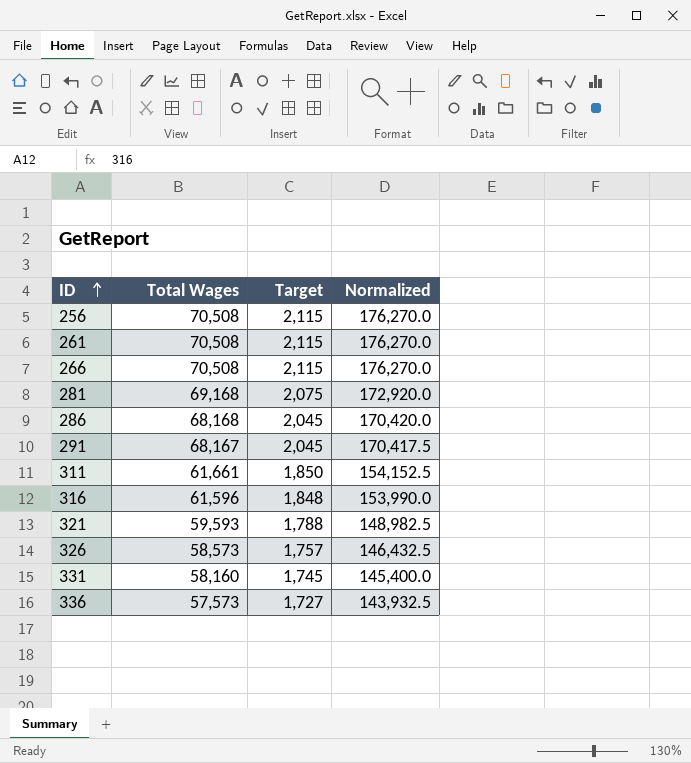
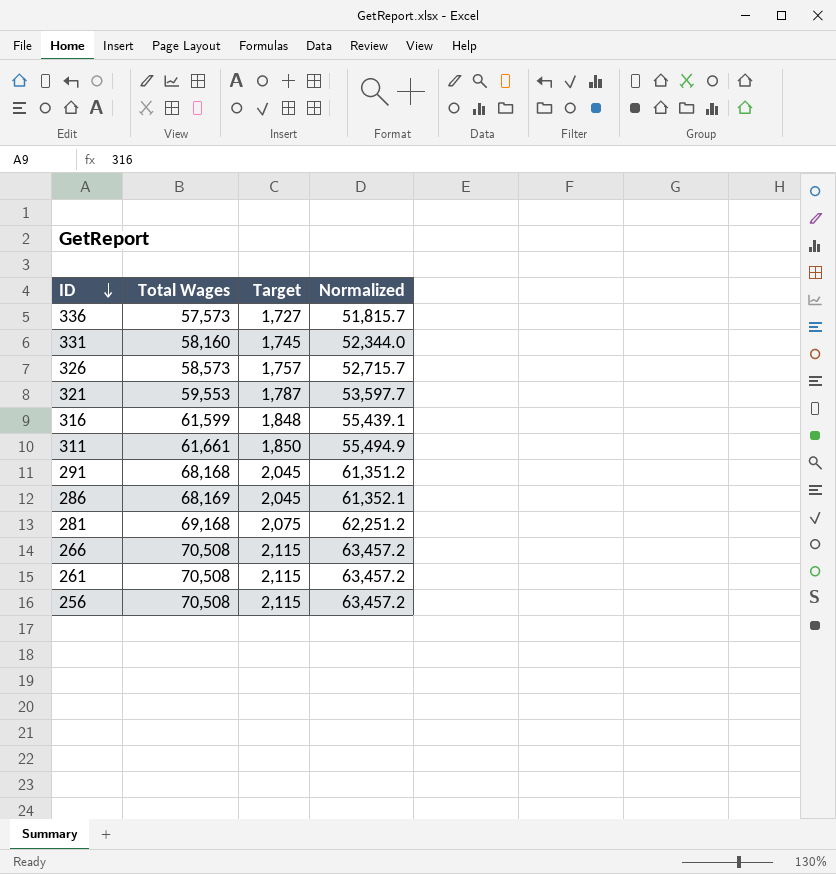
row order: ID ascending -> ID descending
column Normalized | formula: [Total Wages] * 2.5 -> [Total Wages] * 0.9
321 | Total Wages: 59,593 -> 59,553
321 | Target: 1,788 -> 1,787
316 | Total Wages: 61,596 -> 61,599
291 | Total Wages: 68,167 -> 68,168
286 | Total Wages: 68,168 -> 68,169

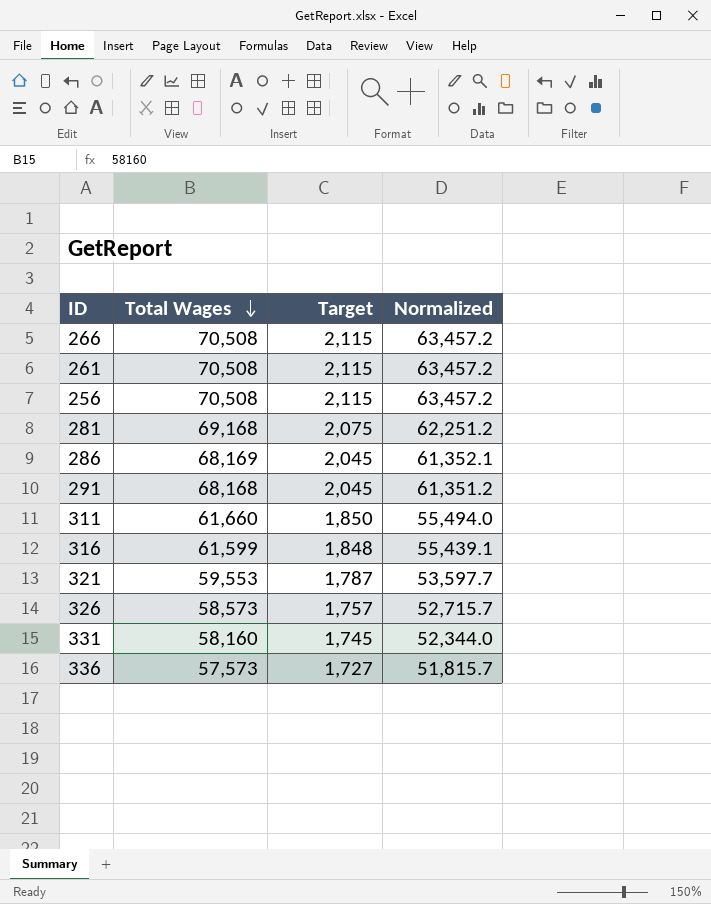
row order: ID descending -> Total Wages descending
311 | Total Wages: 61,661 -> 61,660
311 | Normalized: 55,494.9 -> 55,494.0

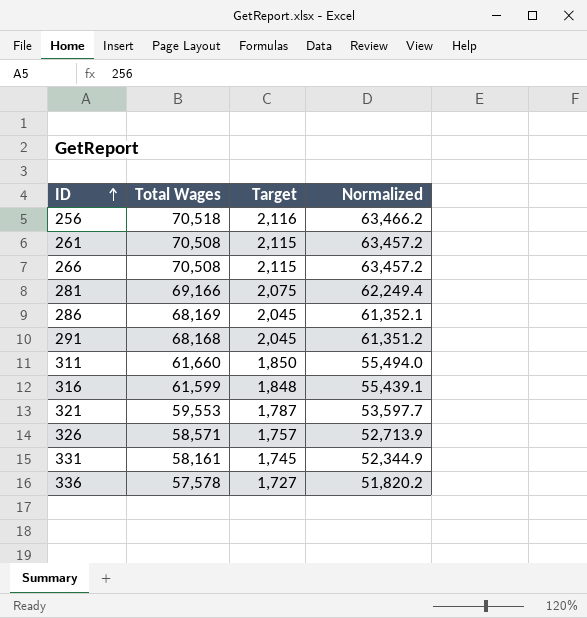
row order: Total Wages descending -> ID ascending
256 | Total Wages: 70,508 -> 70,518
256 | Target: 2,115 -> 2,116
256 | Normalized: 63,457.2 -> 63,466.2
281 | Total Wages: 69,168 -> 69,166
281 | Normalized: 62,251.2 -> 62,249.4
326 | Total Wages: 58,573 -> 58,571
326 | Normalized: 52,715.7 -> 52,713.9
331 | Total Wages: 58,160 -> 58,161
331 | Normalized: 52,344.0 -> 52,344.9
336 | Total Wages: 57,573 -> 57,578
336 | Normalized: 51,815.7 -> 51,820.2

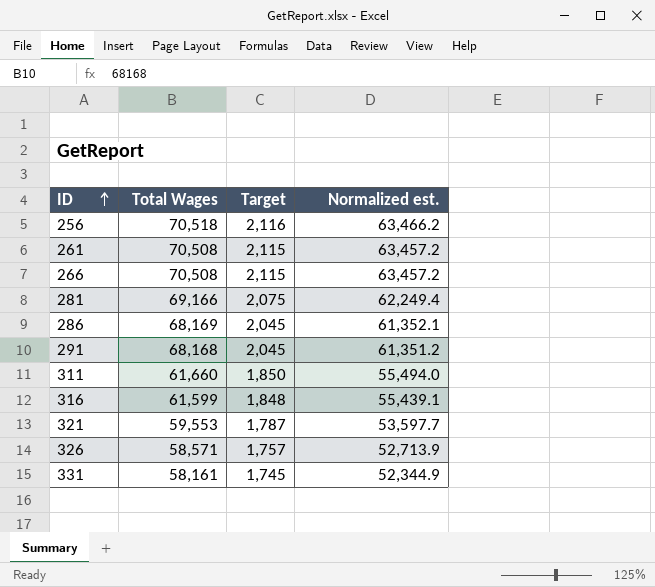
column name: Normalized -> Normalized est.
row 336: 57,578 | 1,727 | 51,820.2 -> none

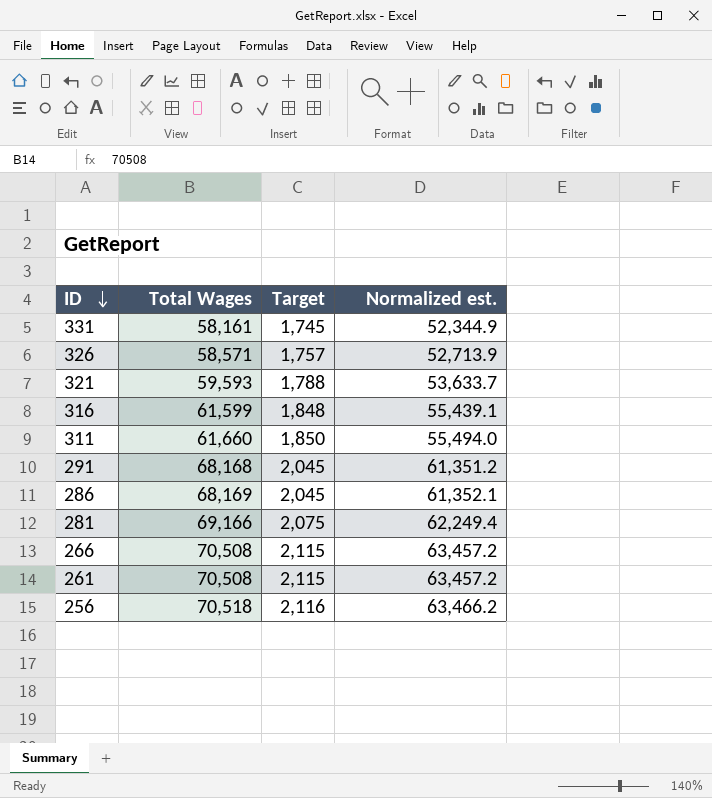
row order: ID ascending -> ID descending
321 | Total Wages: 59,553 -> 59,593
321 | Target: 1,787 -> 1,788
321 | Normalized est.: 53,597.7 -> 53,633.7

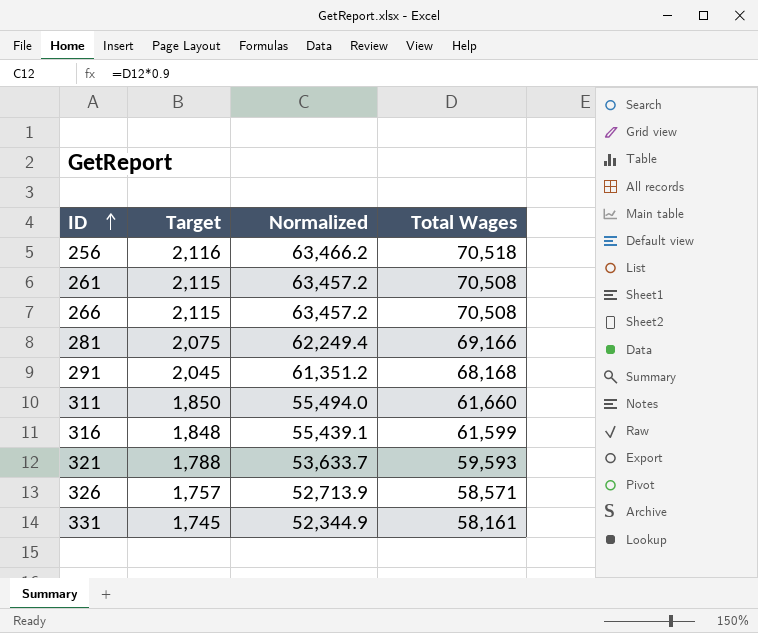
row order: ID descending -> ID ascending
column name: Normalized est. -> Normalized
column Total Wages | position: 2 -> 4
row 286: 68,169 | 2,045 | 61,352.1 -> none

